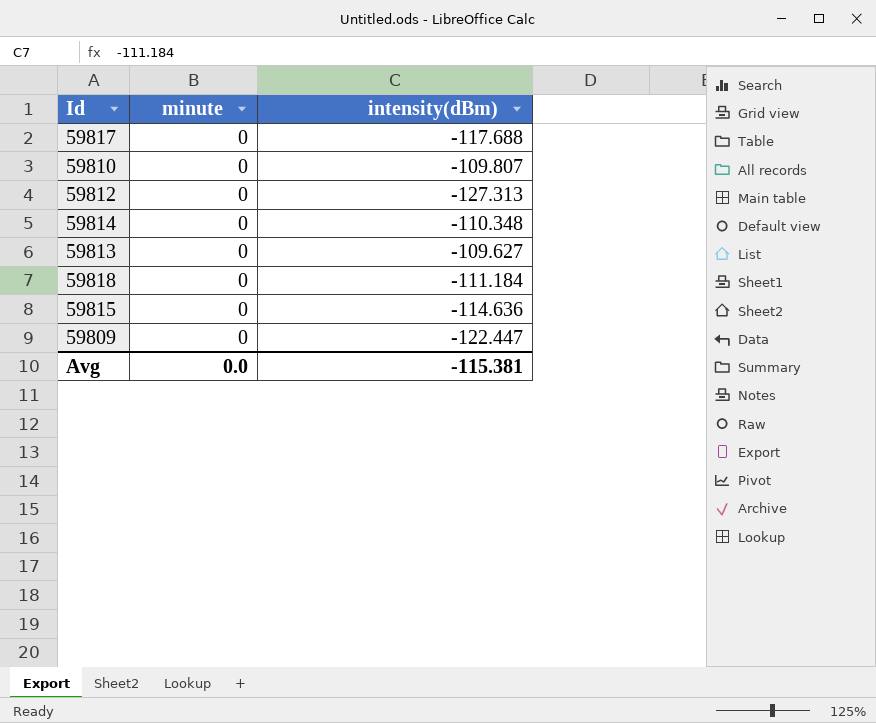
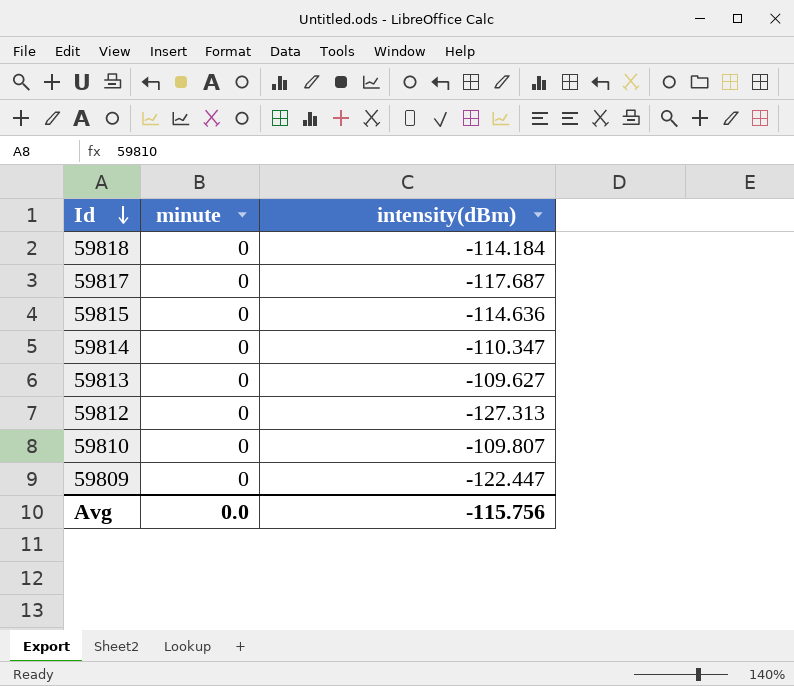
row order: none -> Id descending
59818 | intensity(dBm): -111.184 -> -114.184
59817 | intensity(dBm): -117.688 -> -117.687
59814 | intensity(dBm): -110.348 -> -110.347
Avg | intensity(dBm): -115.381 -> -115.756

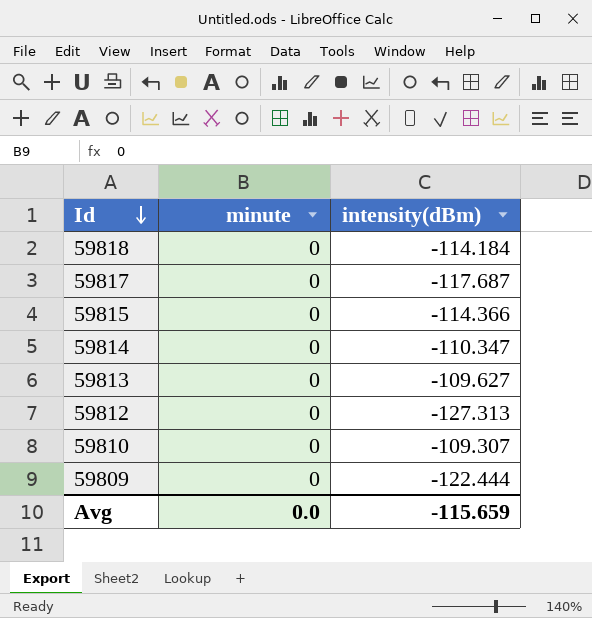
59815 | intensity(dBm): -114.636 -> -114.366
59810 | intensity(dBm): -109.807 -> -109.307
59809 | intensity(dBm): -122.447 -> -122.444
Avg | intensity(dBm): -115.756 -> -115.659

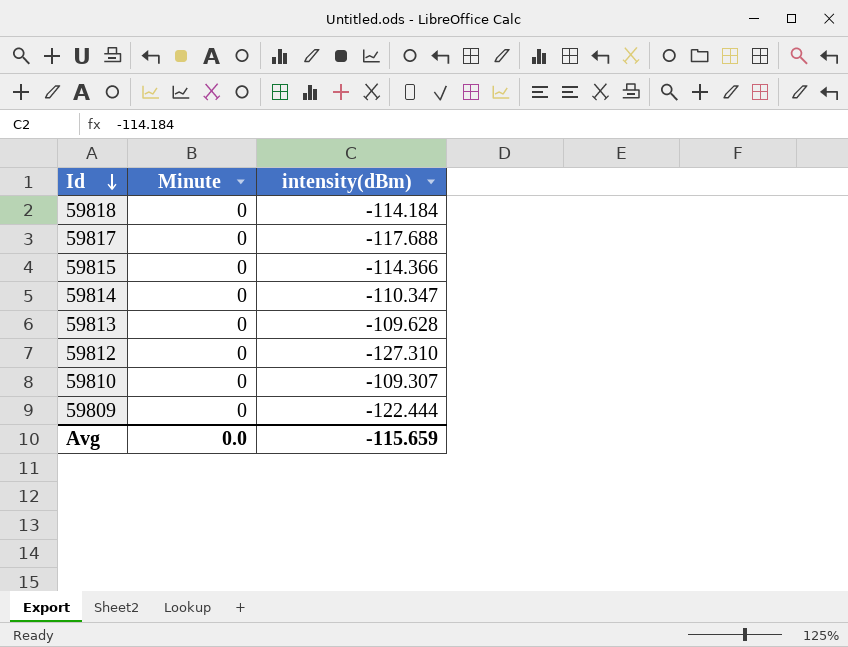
column name: minute -> Minute
59817 | intensity(dBm): -117.687 -> -117.688
59813 | intensity(dBm): -109.627 -> -109.628
59812 | intensity(dBm): -127.313 -> -127.310

